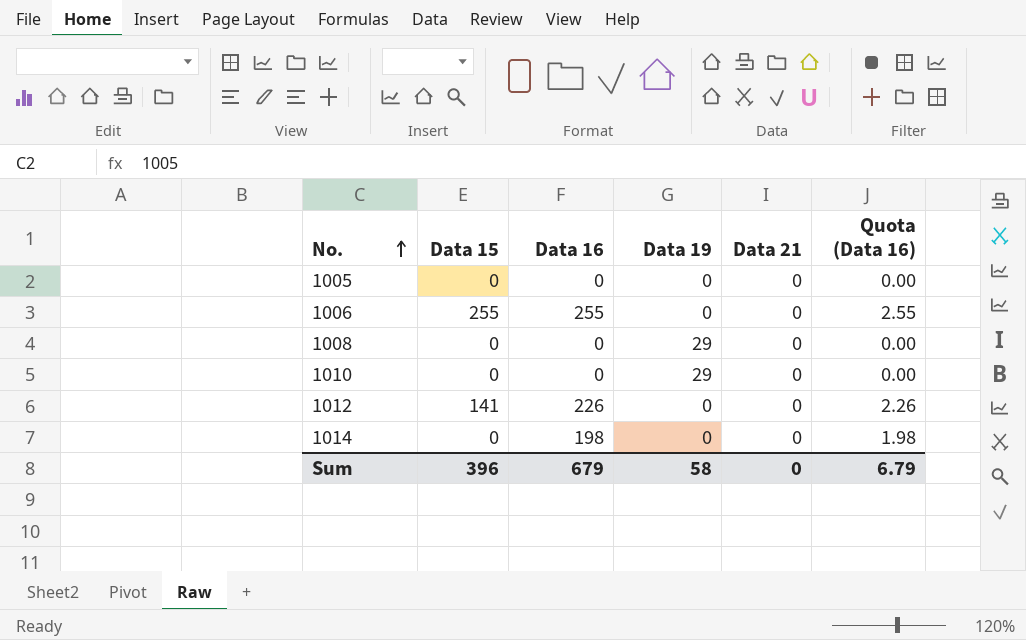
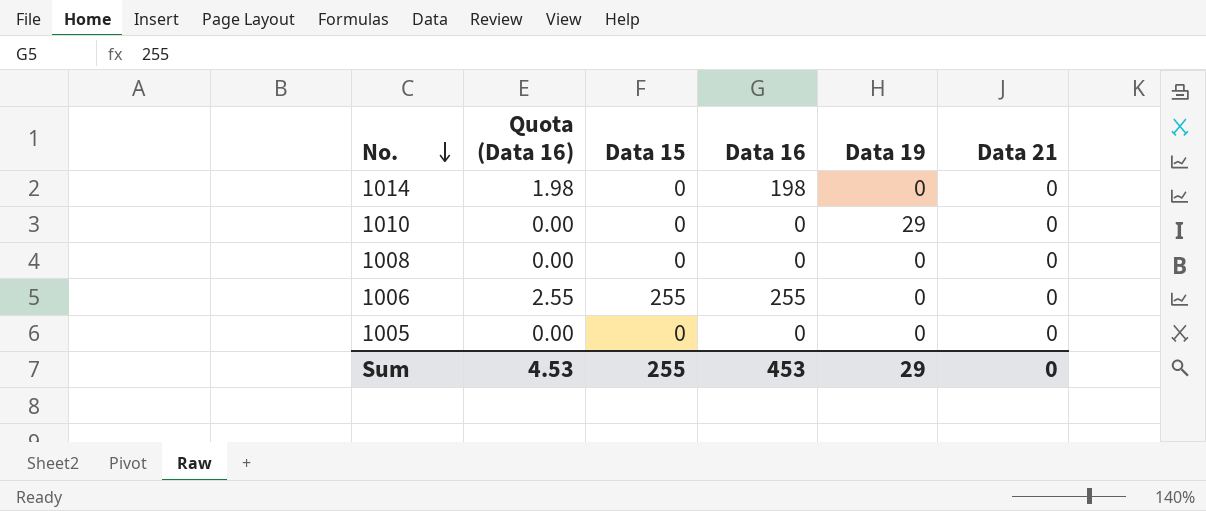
row order: No. ascending -> No. descending
column Quota (Data 16) | position: 6 -> 2
row 1012: 141 | 226 | 0 | 0 | 2.26 -> none
1008 | Data 19: 29 -> 0
Sum | Quota (Data 16): 6.79 -> 4.53
Sum | Data 15: 396 -> 255
Sum | Data 16: 679 -> 453
Sum | Data 19: 58 -> 29

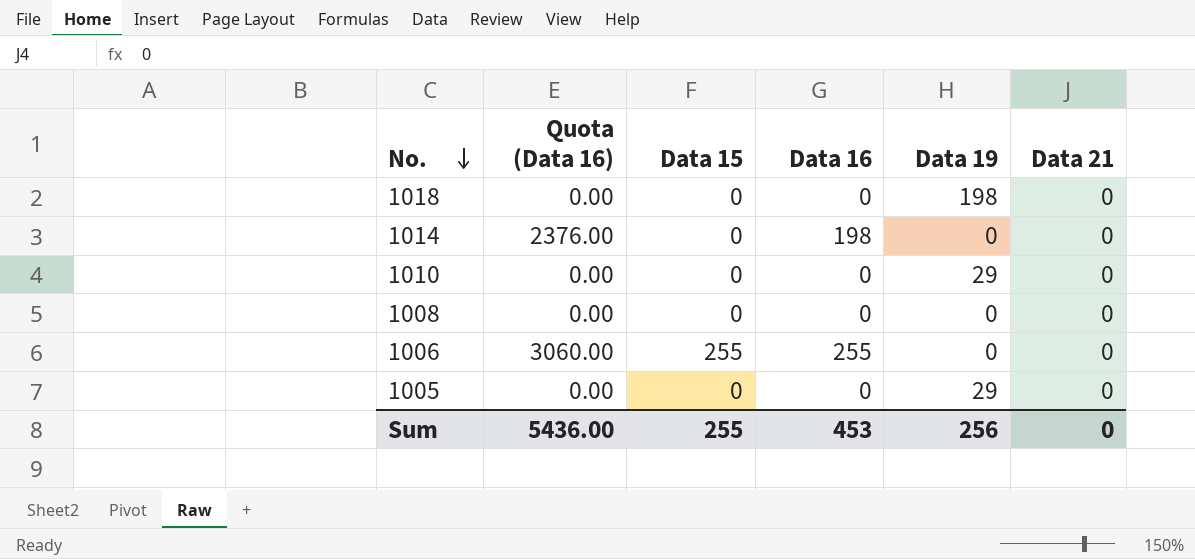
column Quota (Data 16) | formula: [Data 16] * 0.01 -> [Data 16] * 12
row 1018: none -> 0.00 | 0 | 0 | 198 | 0
1005 | Data 19: 0 -> 29
Sum | Quota (Data 16): 4.53 -> 5436.00
Sum | Data 19: 29 -> 256

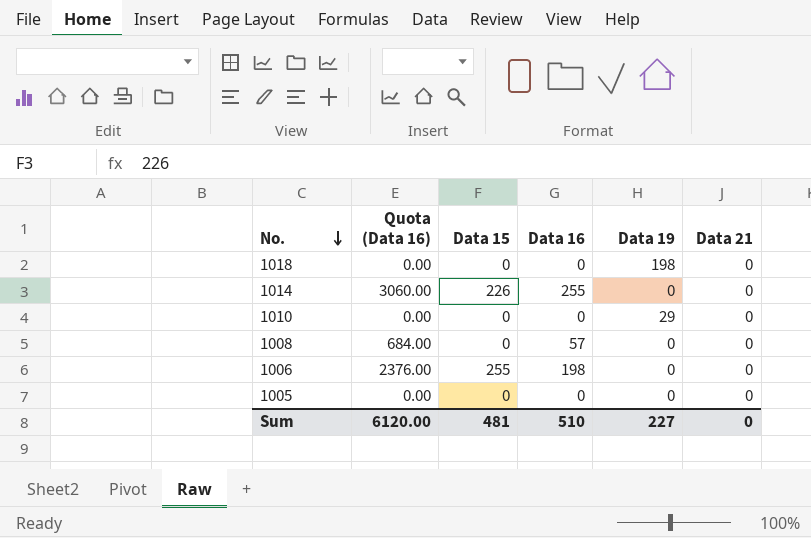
1014 | Quota (Data 16): 2376.00 -> 3060.00
1014 | Data 15: 0 -> 226
1014 | Data 16: 198 -> 255
1008 | Quota (Data 16): 0.00 -> 684.00
1008 | Data 16: 0 -> 57
1006 | Quota (Data 16): 3060.00 -> 2376.00
1006 | Data 16: 255 -> 198
1005 | Data 19: 29 -> 0
Sum | Quota (Data 16): 5436.00 -> 6120.00
Sum | Data 15: 255 -> 481
Sum | Data 16: 453 -> 510
Sum | Data 19: 256 -> 227

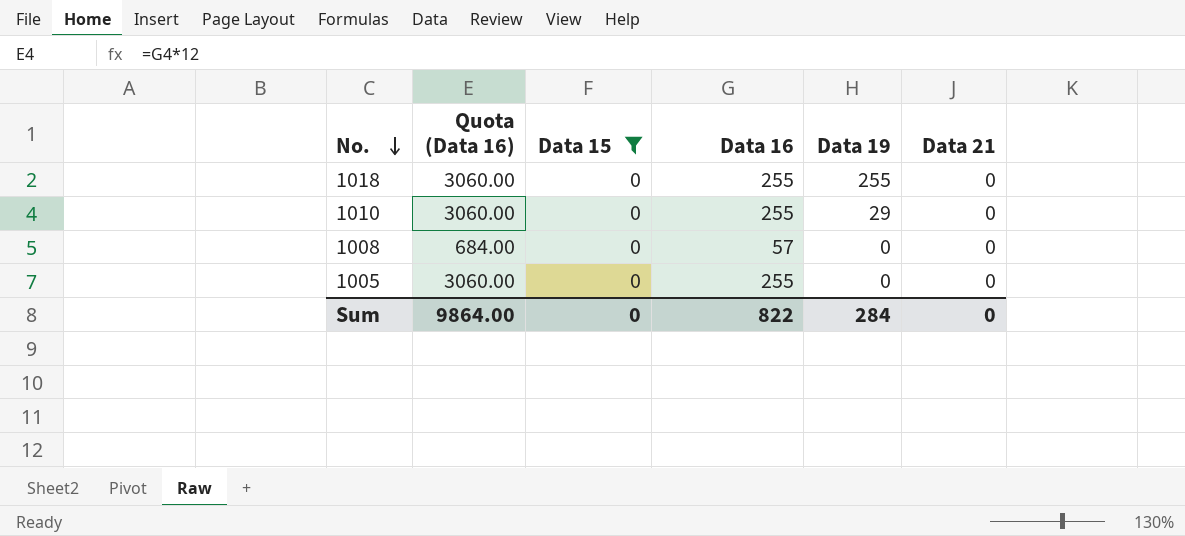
filter: none -> Data 15 = 0
1018 | Quota (Data 16): 0.00 -> 3060.00
1018 | Data 16: 0 -> 255
1018 | Data 19: 198 -> 255
1010 | Quota (Data 16): 0.00 -> 3060.00
1010 | Data 16: 0 -> 255
1005 | Quota (Data 16): 0.00 -> 3060.00
1005 | Data 16: 0 -> 255
Sum | Quota (Data 16): 6120.00 -> 9864.00
Sum | Data 15: 481 -> 0
Sum | Data 16: 510 -> 822
Sum | Data 19: 227 -> 284

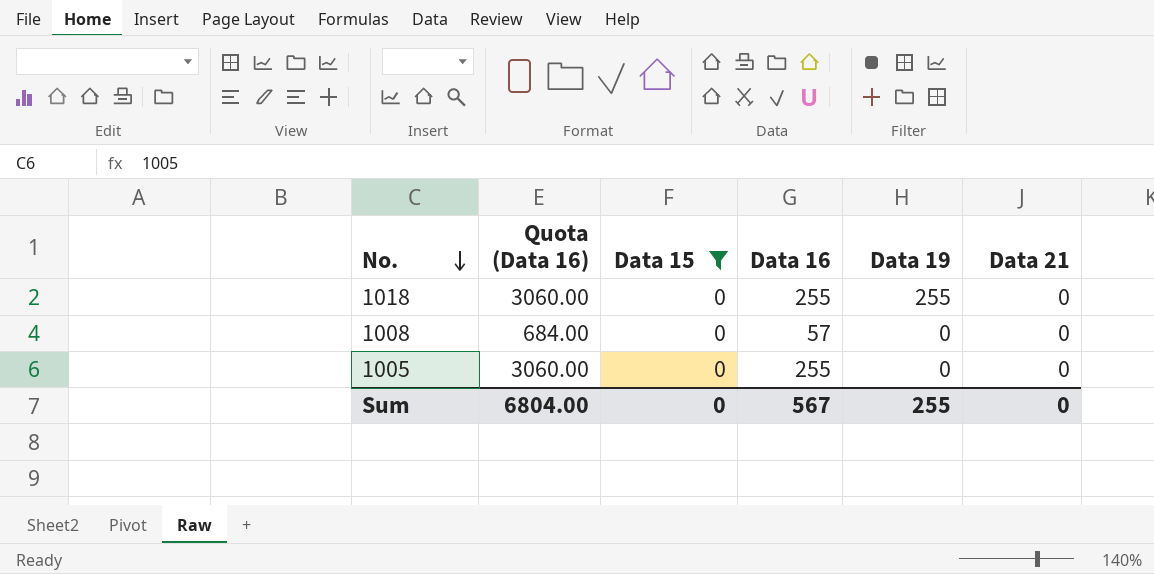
row 1010: 3060.00 | 0 | 255 | 29 | 0 -> none
Sum | Quota (Data 16): 9864.00 -> 6804.00
Sum | Data 16: 822 -> 567
Sum | Data 19: 284 -> 255

